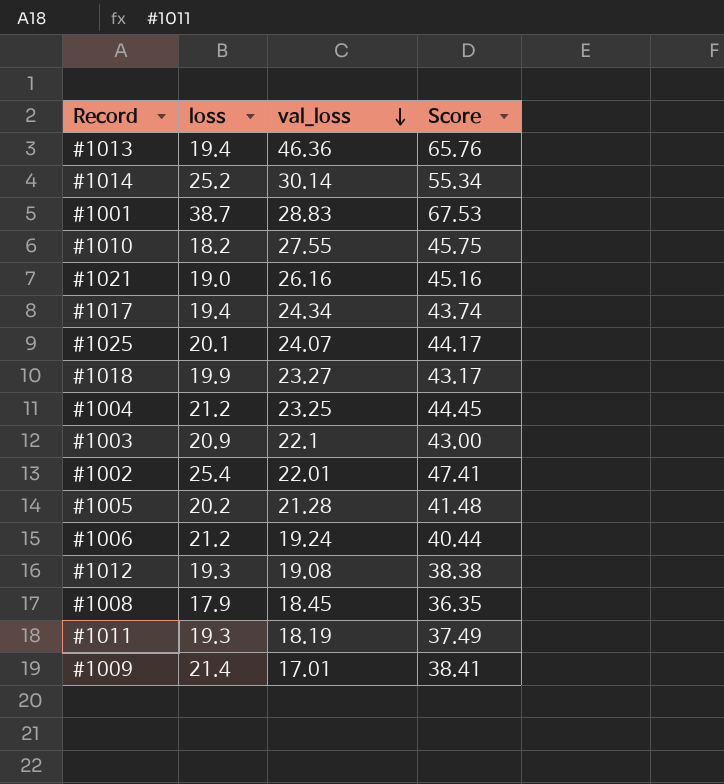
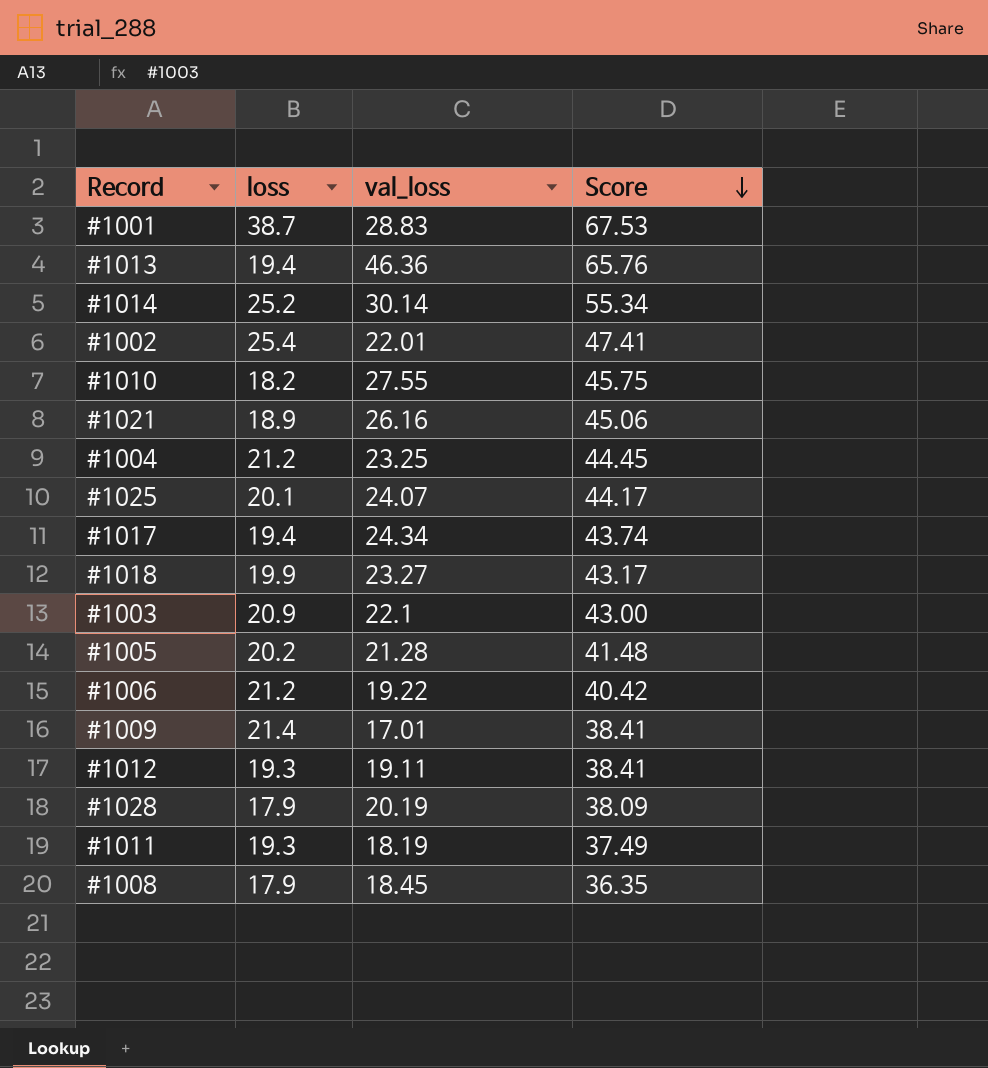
row order: val_loss descending -> Score descending
#1021 | loss: 19.0 -> 18.9
#1021 | Score: 45.16 -> 45.06
#1006 | val_loss: 19.24 -> 19.22
#1006 | Score: 40.44 -> 40.42
#1012 | val_loss: 19.08 -> 19.11
#1012 | Score: 38.38 -> 38.41
row #1028: none -> 17.9 | 20.19 | 38.09

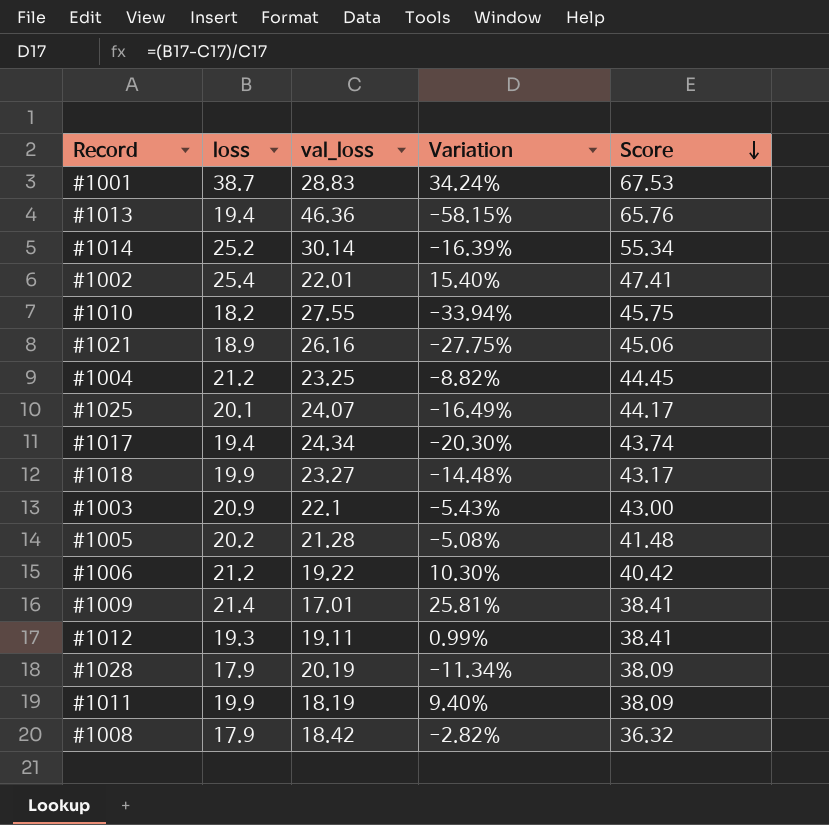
column Variation | formula: none -> ([loss] - [val_loss]) / [val_loss]
#1011 | loss: 19.3 -> 19.9
#1011 | Score: 37.49 -> 38.09
#1008 | val_loss: 18.45 -> 18.42
#1008 | Score: 36.35 -> 36.32

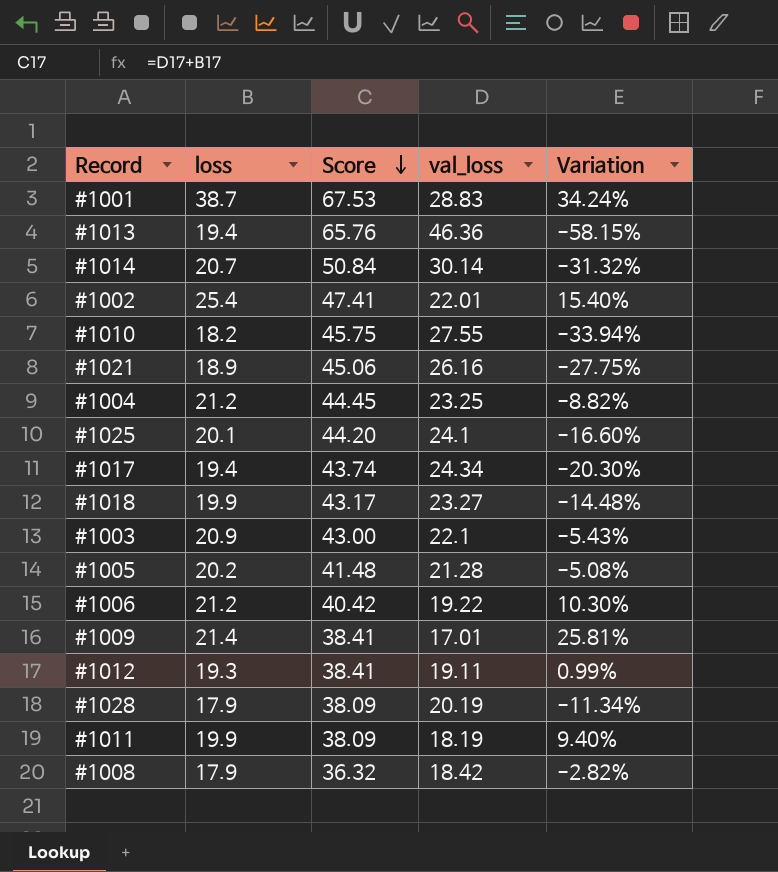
column Score | position: 5 -> 3
#1014 | loss: 25.2 -> 20.7
#1014 | Score: 55.34 -> 50.84
#1014 | Variation: -16.39% -> -31.32%
#1025 | Score: 44.17 -> 44.20
#1025 | val_loss: 24.07 -> 24.1
#1025 | Variation: -16.49% -> -16.60%

